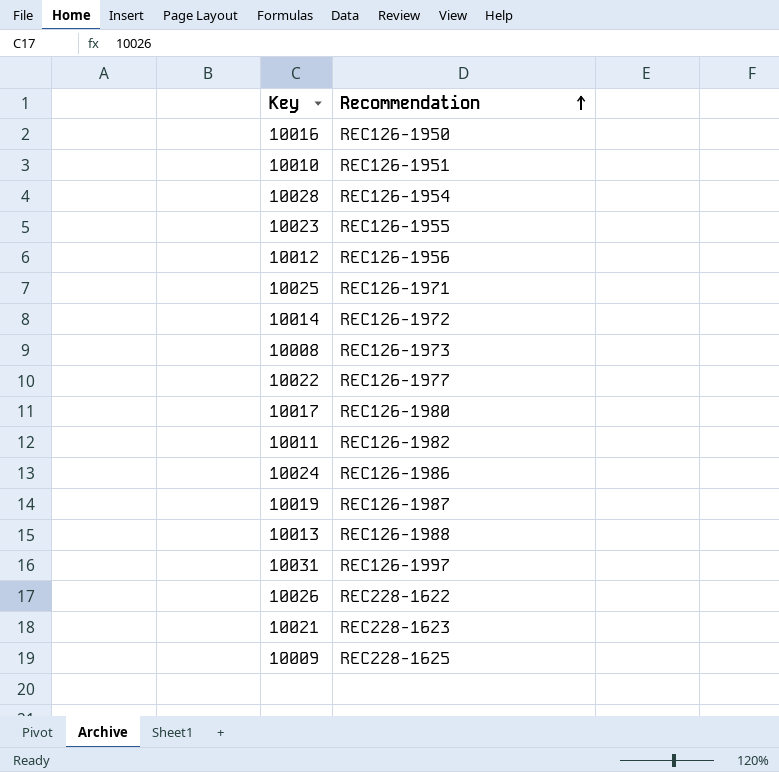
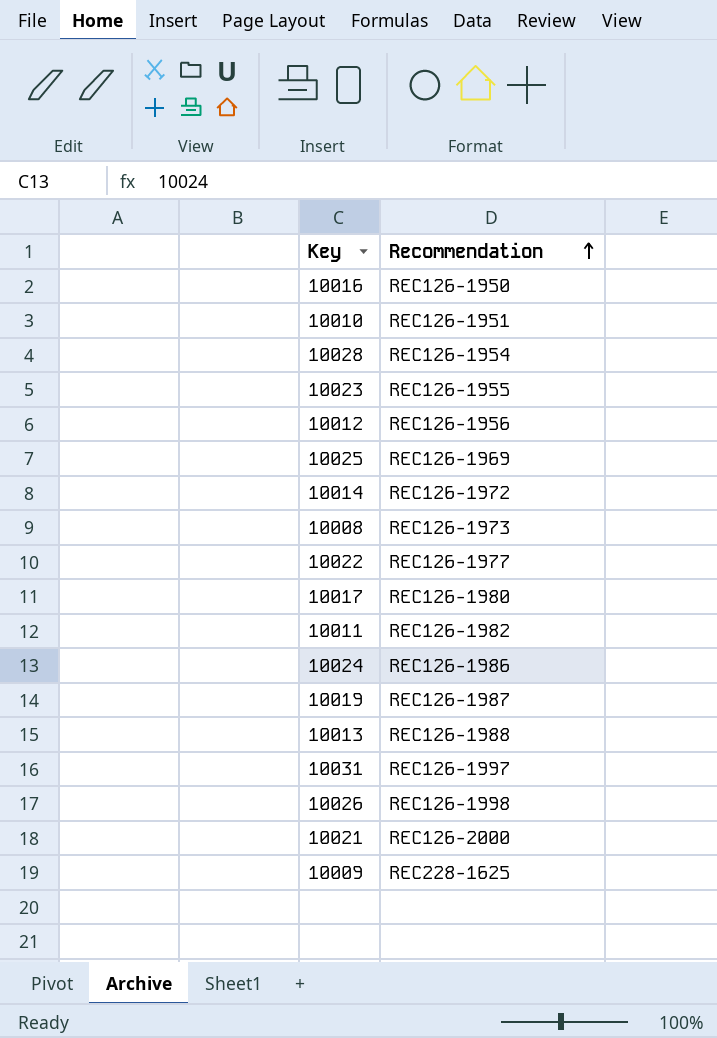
10025 | Recommendation: REC126-1971 -> REC126-1969
10026 | Recommendation: REC228-1622 -> REC126-1998
10021 | Recommendation: REC228-1623 -> REC126-2000

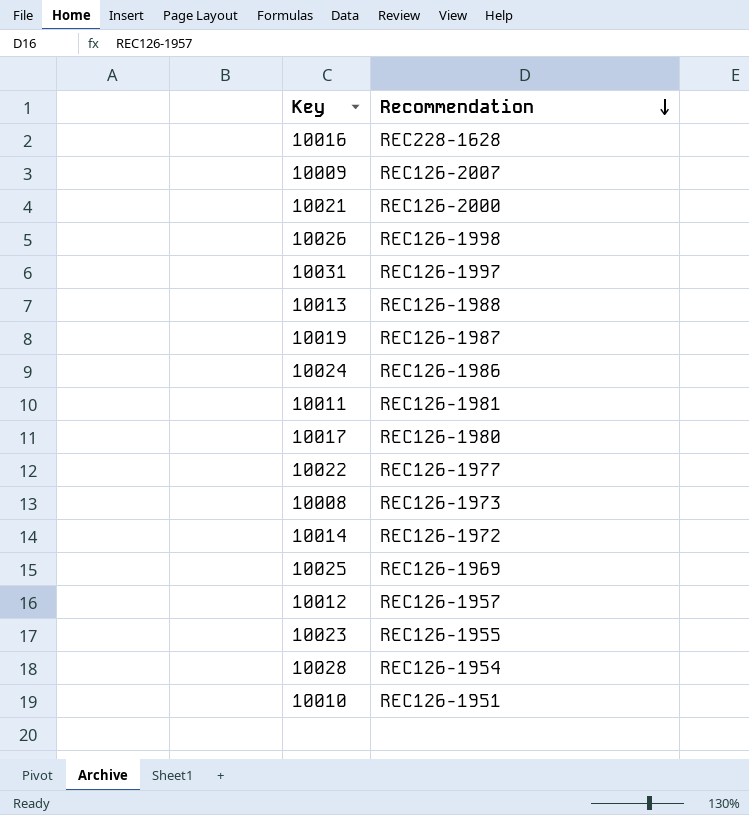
row order: Recommendation ascending -> Recommendation descending
10016 | Recommendation: REC126-1950 -> REC228-1628
10009 | Recommendation: REC228-1625 -> REC126-2007
10011 | Recommendation: REC126-1982 -> REC126-1981
10012 | Recommendation: REC126-1956 -> REC126-1957

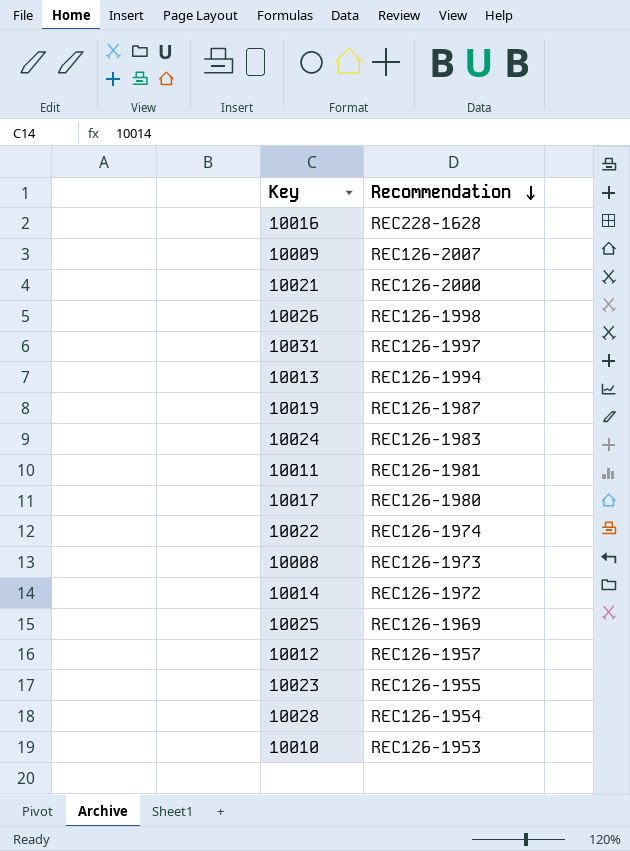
10013 | Recommendation: REC126-1988 -> REC126-1994
10024 | Recommendation: REC126-1986 -> REC126-1983
10022 | Recommendation: REC126-1977 -> REC126-1974
10010 | Recommendation: REC126-1951 -> REC126-1953

